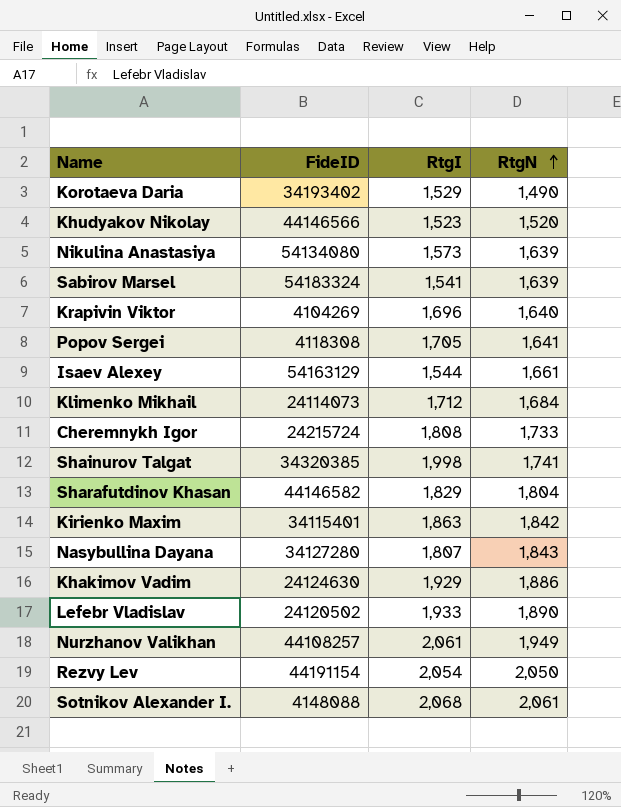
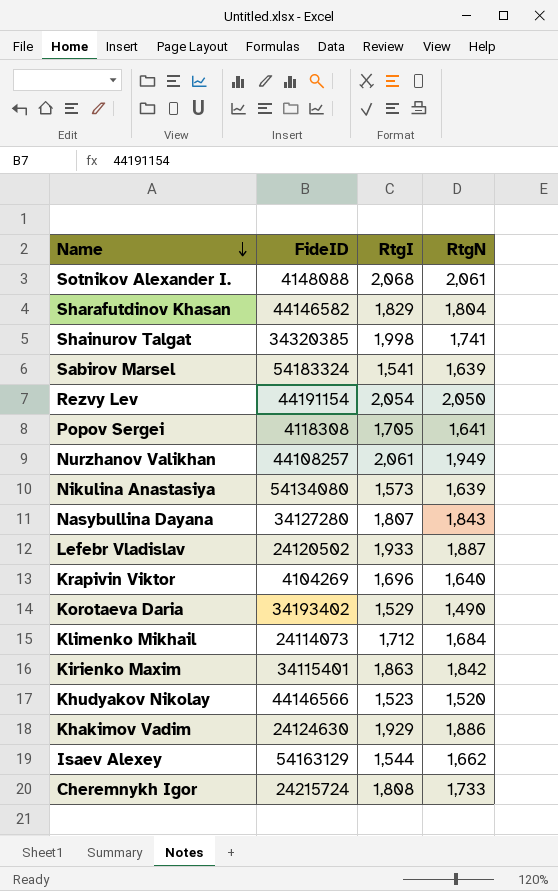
row order: RtgN ascending -> Name descending
Lefebr Vladislav | RtgN: 1,890 -> 1,887
Isaev Alexey | RtgN: 1,661 -> 1,662

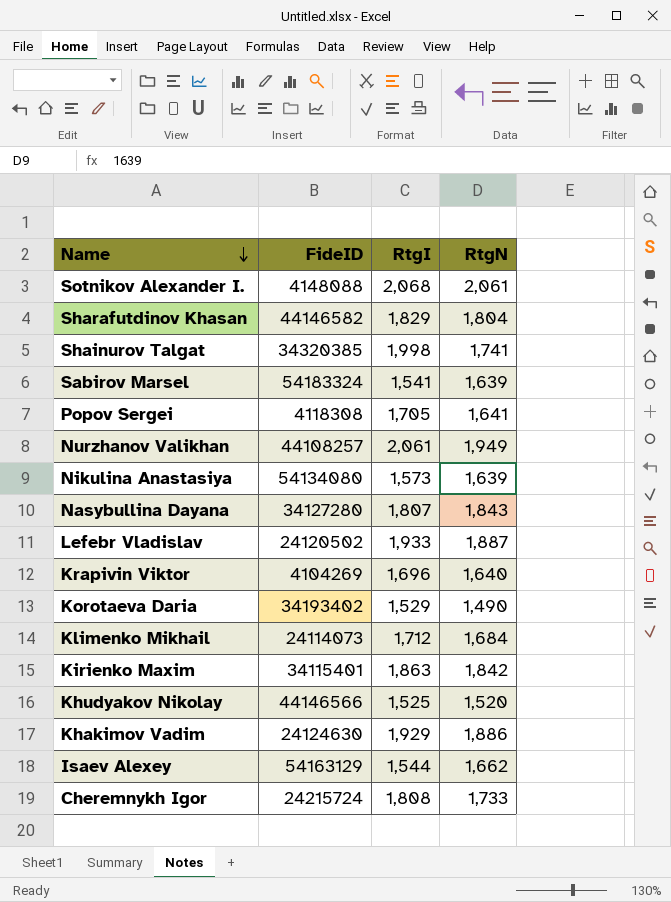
row Rezvy Lev: 44191154 | 2,054 | 2,050 -> none
Khudyakov Nikolay | RtgI: 1,523 -> 1,525

